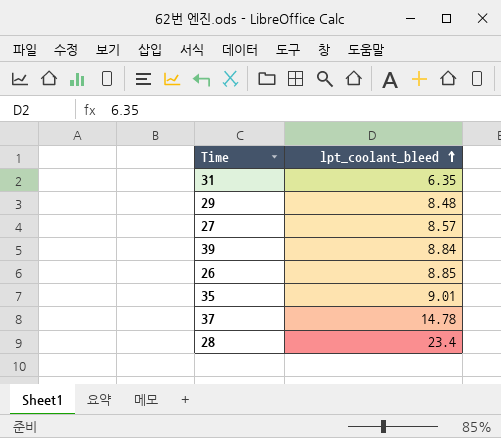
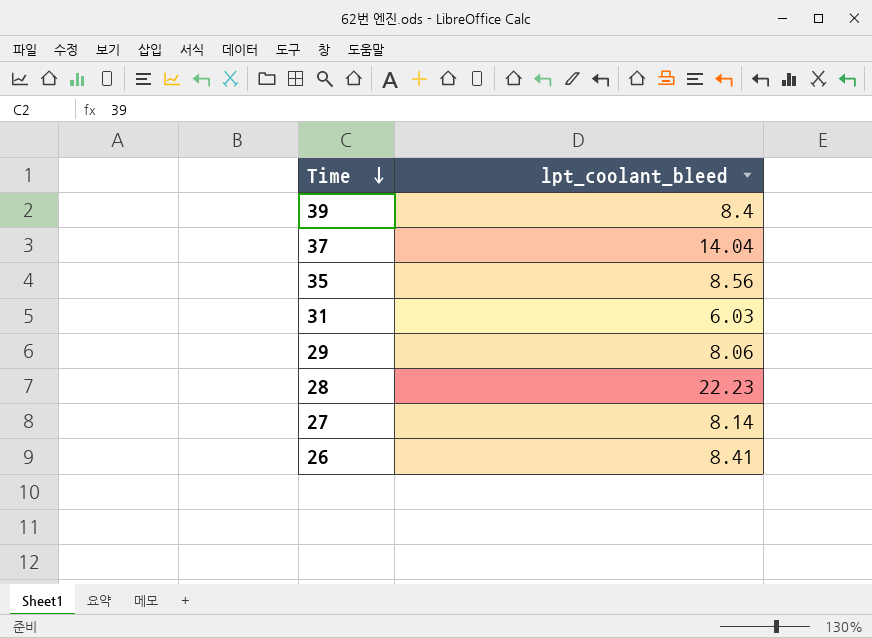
row order: lpt_coolant_bleed ascending -> Time descending
39 | lpt_coolant_bleed: 8.84 -> 8.4
37 | lpt_coolant_bleed: 14.78 -> 14.04
35 | lpt_coolant_bleed: 9.01 -> 8.56
31 | lpt_coolant_bleed: 6.35 -> 6.03
29 | lpt_coolant_bleed: 8.48 -> 8.06
28 | lpt_coolant_bleed: 23.4 -> 22.23
27 | lpt_coolant_bleed: 8.57 -> 8.14
26 | lpt_coolant_bleed: 8.85 -> 8.41

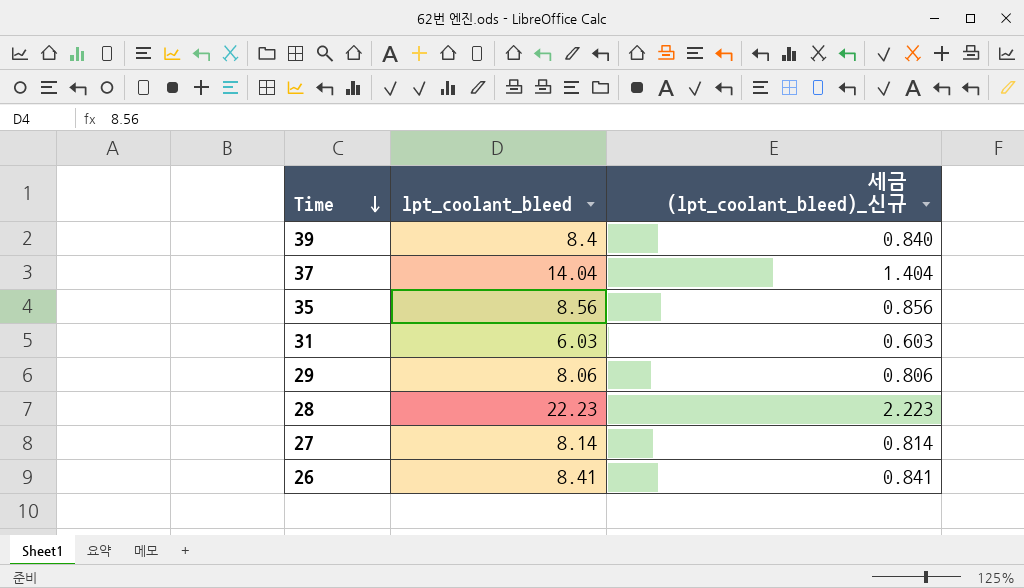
column 세금 (lpt_coolant_bleed)_신규 | formula: none -> [lpt_coolant_bleed] * 0.1

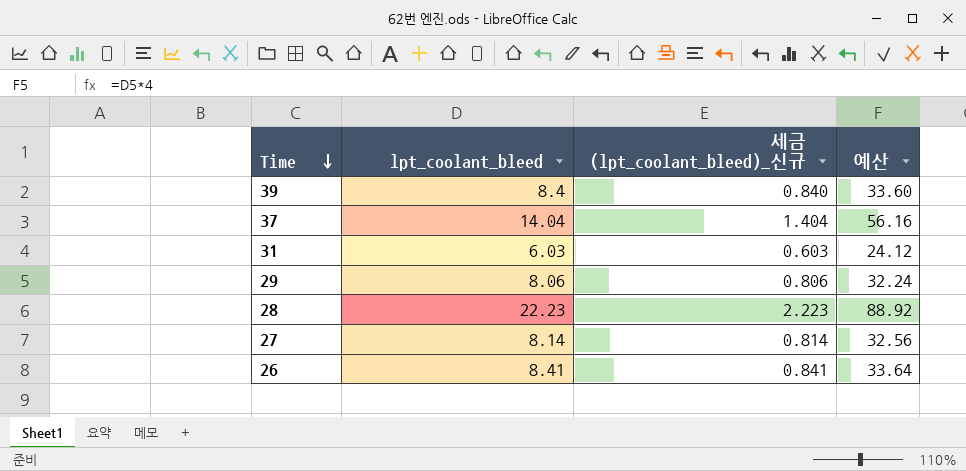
column 예산 | formula: none -> [lpt_coolant_bleed] * 4
row 35: 8.56 | 0.856 -> none

